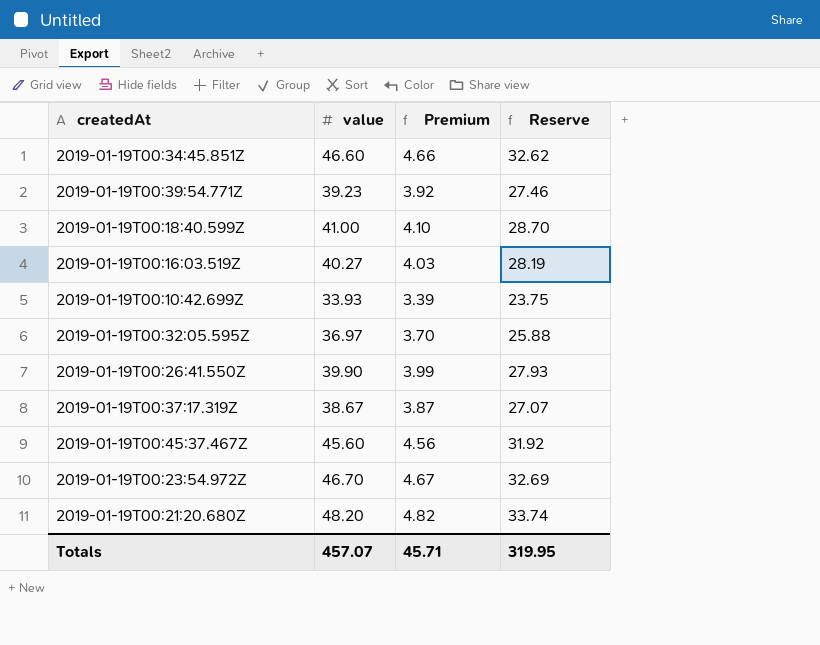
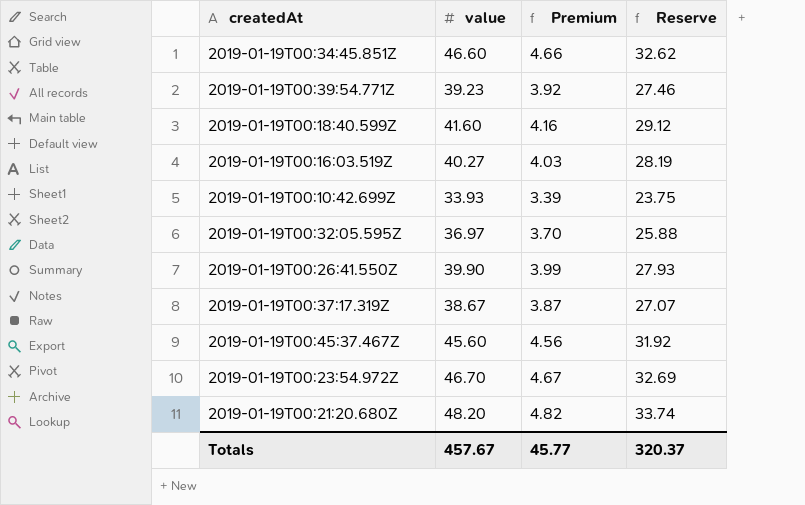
2019-01-19T00:18:40.599Z | value: 41.00 -> 41.60
2019-01-19T00:18:40.599Z | Premium: 4.10 -> 4.16
2019-01-19T00:18:40.599Z | Reserve: 28.70 -> 29.12
Totals | value: 457.07 -> 457.67
Totals | Premium: 45.71 -> 45.77
Totals | Reserve: 319.95 -> 320.37

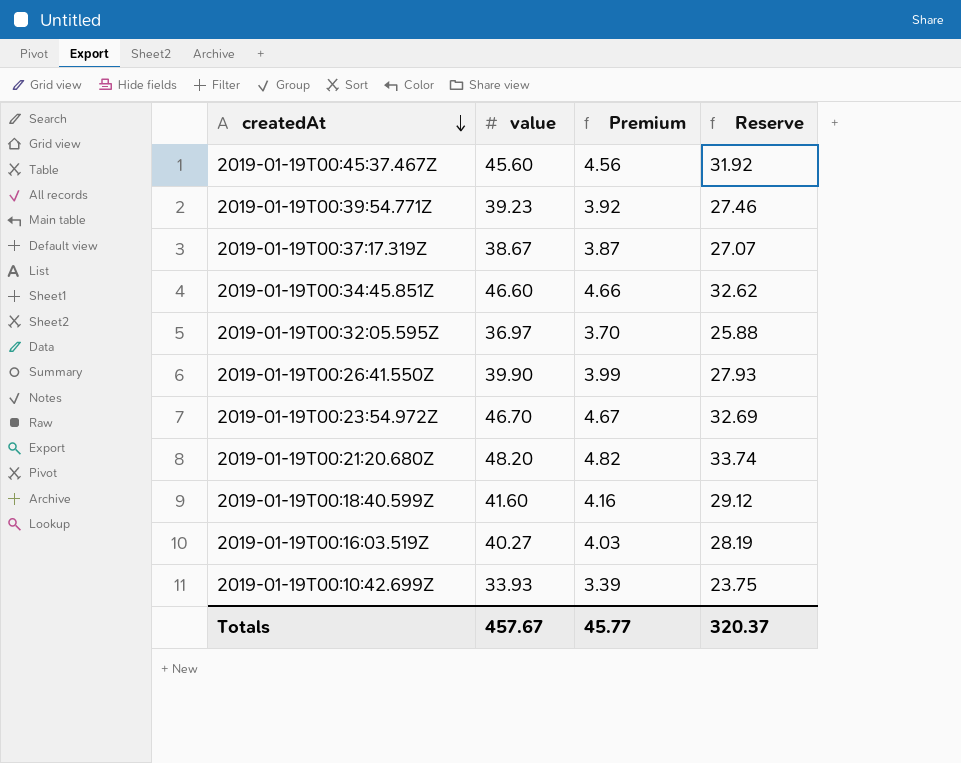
row order: none -> createdAt descending

